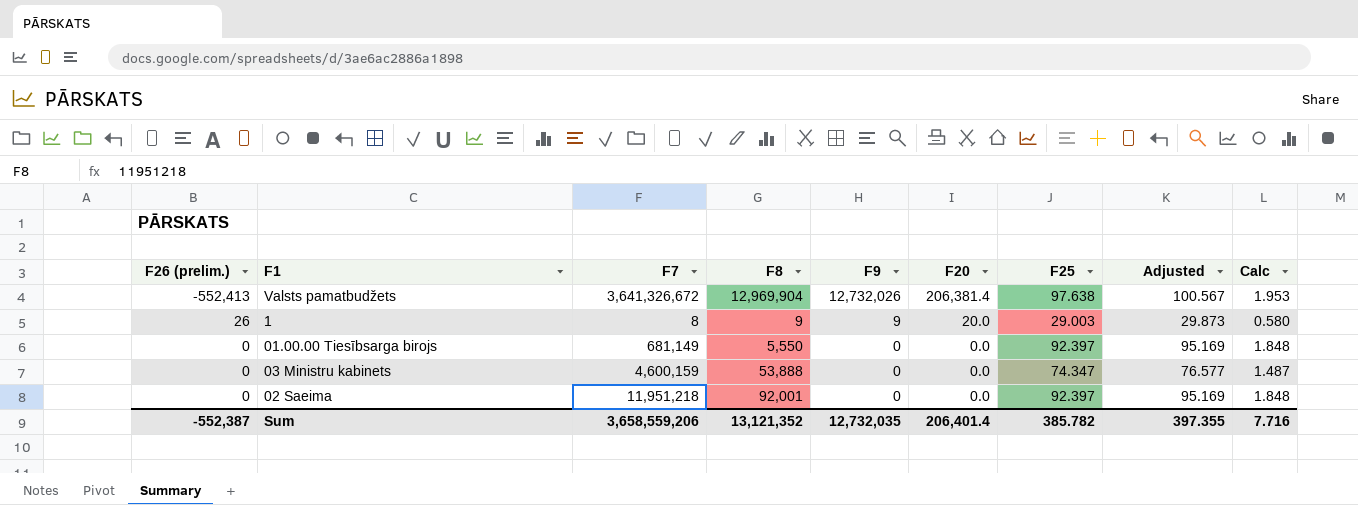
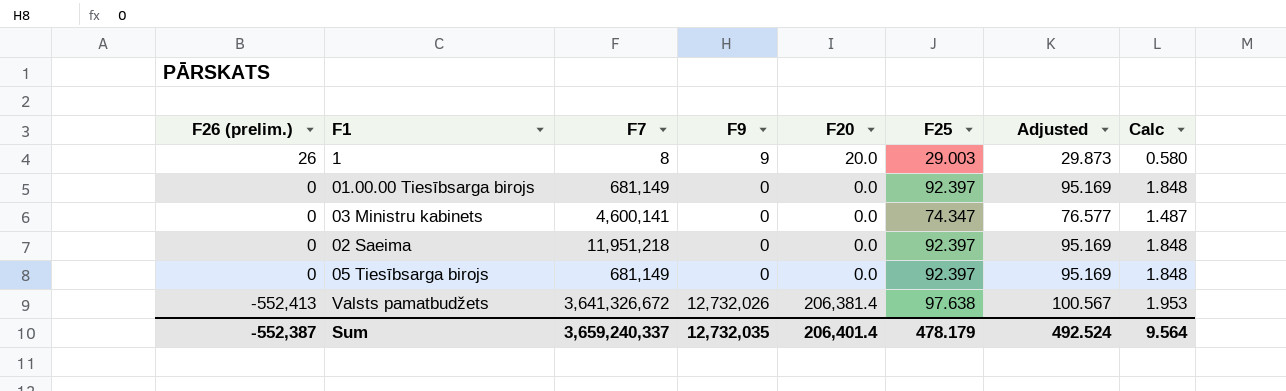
row order: F9 descending -> F26 (prelim.) descending
column F8 | position: 4 -> none
03 Ministru kabinets | F7: 4,600,159 -> 4,600,141
row 05 Tiesībsarga birojs: none -> 0 | 681,149 | 0 | 0.0 | 92.397 | 95.169 | 1.848
Sum | F7: 3,658,559,206 -> 3,659,240,337
Sum | F25: 385.782 -> 478.179
Sum | Adjusted: 397.355 -> 492.524
Sum | Calc: 7.716 -> 9.564

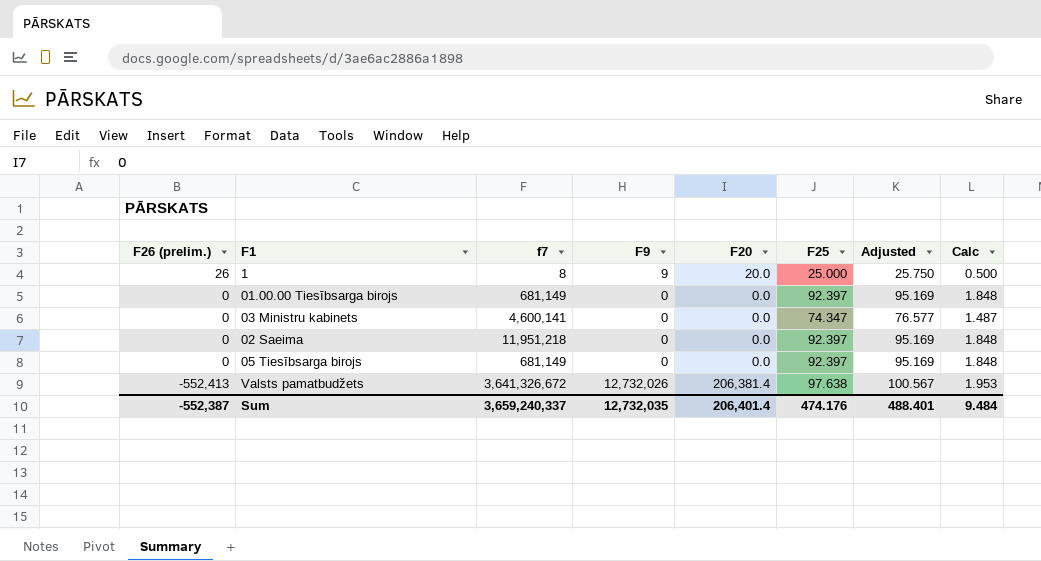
column name: F7 -> f7
1 | F25: 29.003 -> 25.000
1 | Adjusted: 29.873 -> 25.750
1 | Calc: 0.580 -> 0.500
Sum | F25: 478.179 -> 474.176
Sum | Adjusted: 492.524 -> 488.401
Sum | Calc: 9.564 -> 9.484

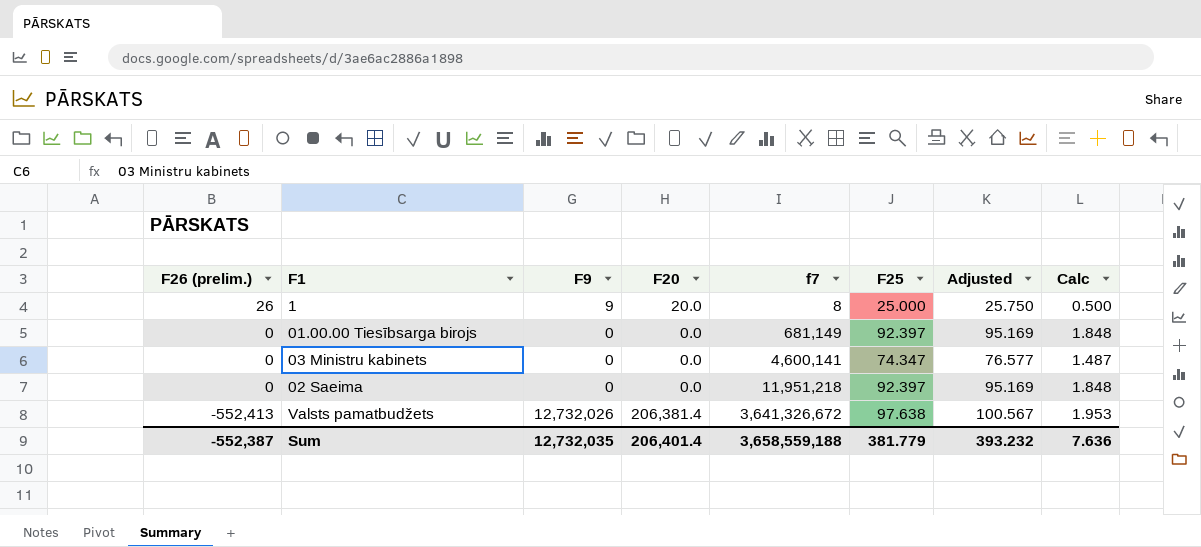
column f7 | position: 3 -> 5
row 05 Tiesībsarga birojs: 0 | 681,149 | 0 | 0.0 | 92.397 | 95.169 | 1.848 -> none
Sum | f7: 3,659,240,337 -> 3,658,559,188
Sum | F25: 474.176 -> 381.779
Sum | Adjusted: 488.401 -> 393.232
Sum | Calc: 9.484 -> 7.636

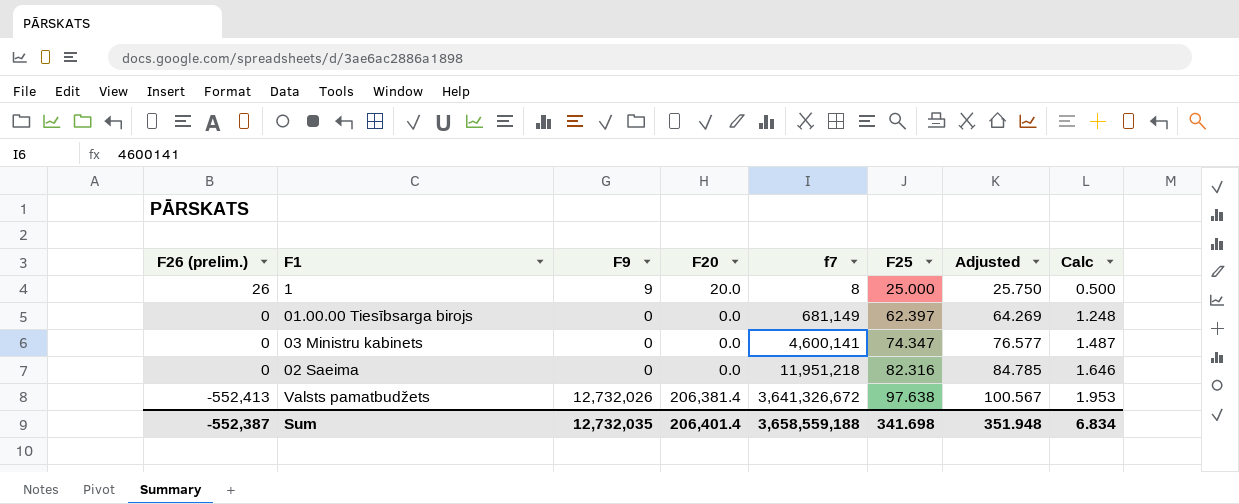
01.00.00 Tiesībsarga birojs | F25: 92.397 -> 62.397
01.00.00 Tiesībsarga birojs | Adjusted: 95.169 -> 64.269
01.00.00 Tiesībsarga birojs | Calc: 1.848 -> 1.248
02 Saeima | F25: 92.397 -> 82.316
02 Saeima | Adjusted: 95.169 -> 84.785
02 Saeima | Calc: 1.848 -> 1.646
Sum | F25: 381.779 -> 341.698
Sum | Adjusted: 393.232 -> 351.948
Sum | Calc: 7.636 -> 6.834

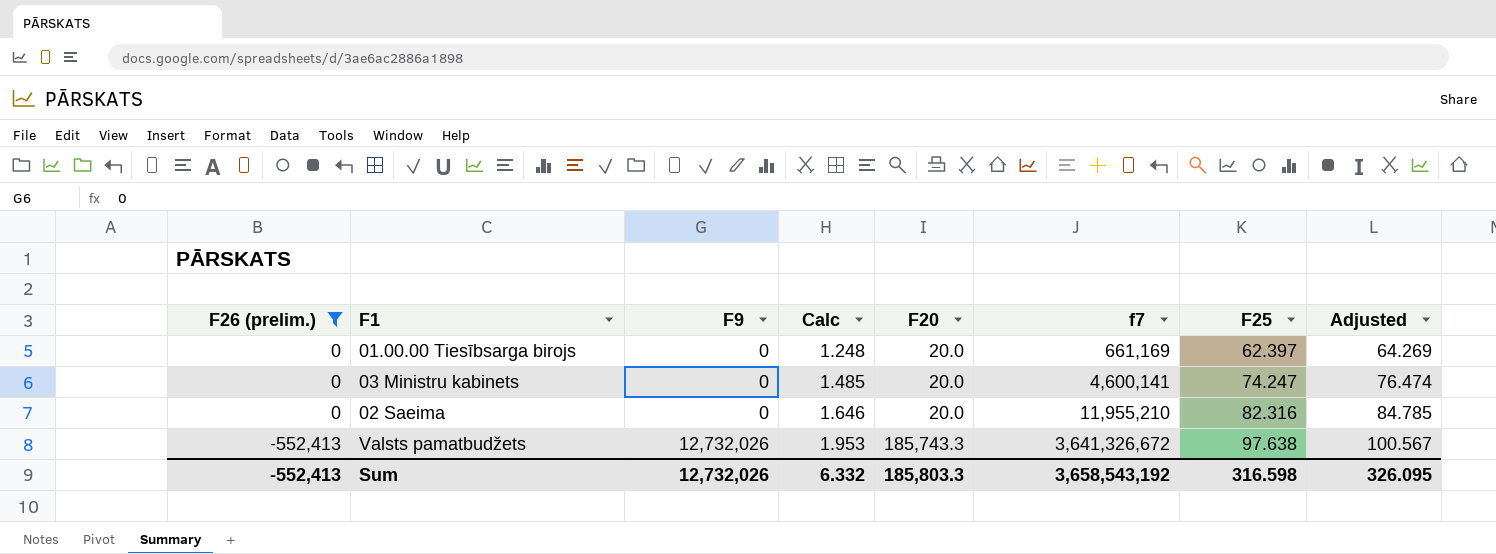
filter: none -> F26 (prelim.) != 26
column Calc | position: 8 -> 4
01.00.00 Tiesībsarga birojs | F20: 0.0 -> 20.0
01.00.00 Tiesībsarga birojs | f7: 681,149 -> 661,169
03 Ministru kabinets | Calc: 1.487 -> 1.485
03 Ministru kabinets | F20: 0.0 -> 20.0
03 Ministru kabinets | F25: 74.347 -> 74.247
03 Ministru kabinets | Adjusted: 76.577 -> 76.474
02 Saeima | F20: 0.0 -> 20.0
02 Saeima | f7: 11,951,218 -> 11,955,210
Valsts pamatbudžets | F20: 206,381.4 -> 185,743.3
Sum | F26 (prelim.): -552,387 -> -552,413
Sum | F9: 12,732,035 -> 12,732,026
Sum | Calc: 6.834 -> 6.332
Sum | F20: 206,401.4 -> 185,803.3
Sum | f7: 3,658,559,188 -> 3,658,543,192
Sum | F25: 341.698 -> 316.598
Sum | Adjusted: 351.948 -> 326.095

